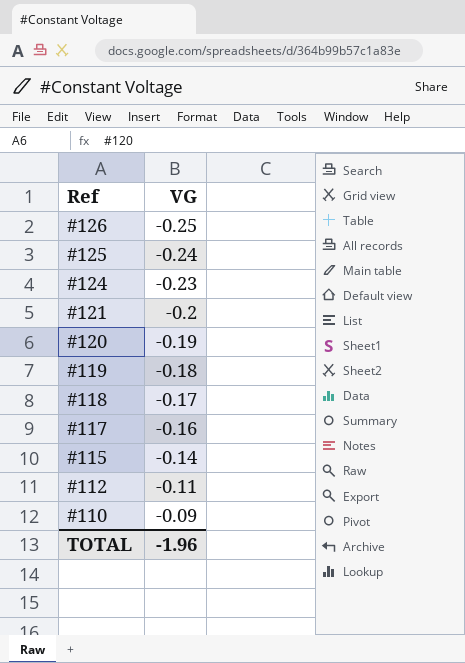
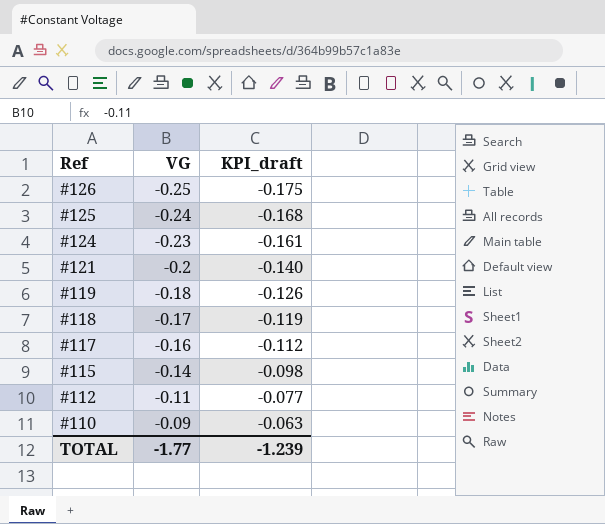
column KPI_draft | formula: none -> [VG] * 0.7
row #120: -0.19 -> none
TOTAL | VG: -1.96 -> -1.77

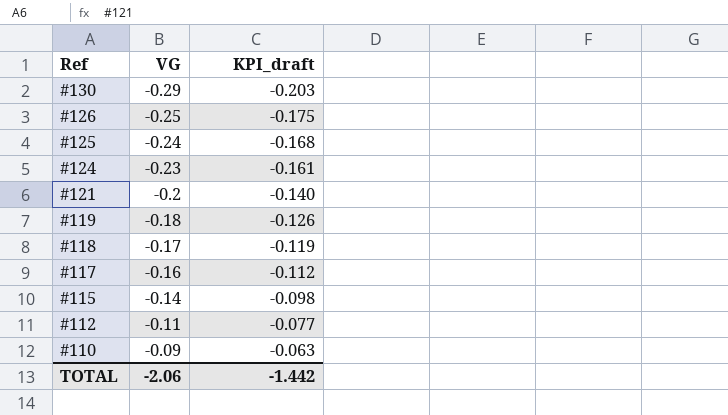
row #130: none -> -0.29 | -0.203
TOTAL | VG: -1.77 -> -2.06
TOTAL | KPI_draft: -1.239 -> -1.442

